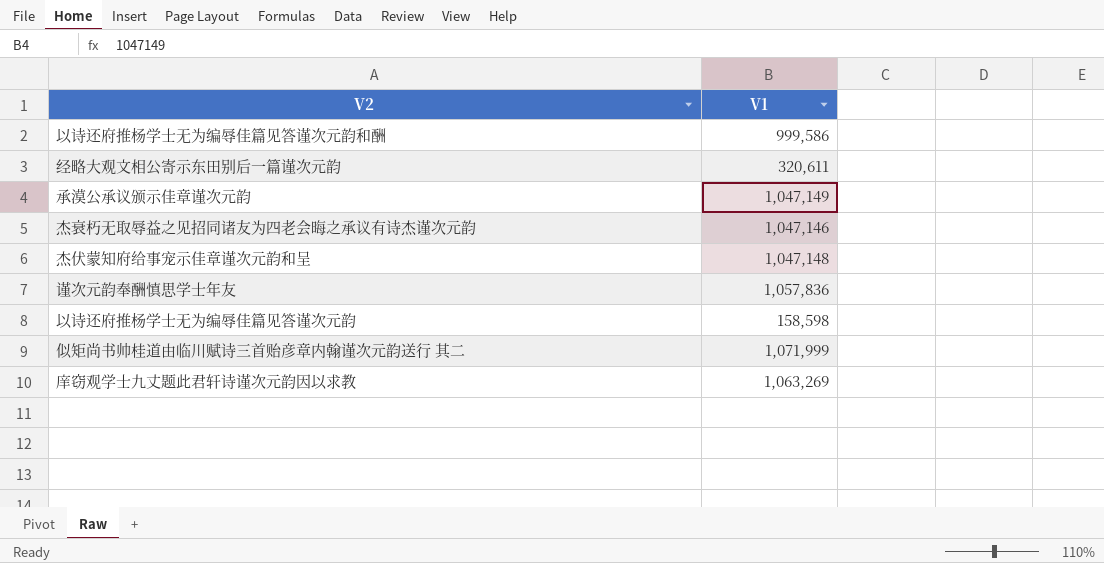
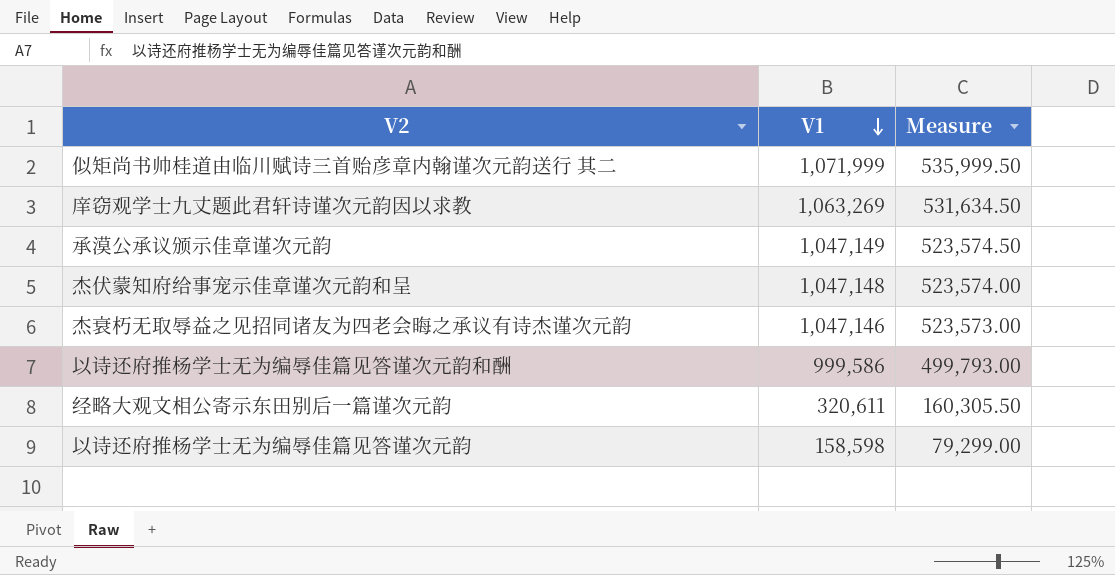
row order: none -> V1 descending
column Measure | formula: none -> [V1] * 0.5
row 谨次元韵奉酬慎思学士年友: 1,057,836 -> none

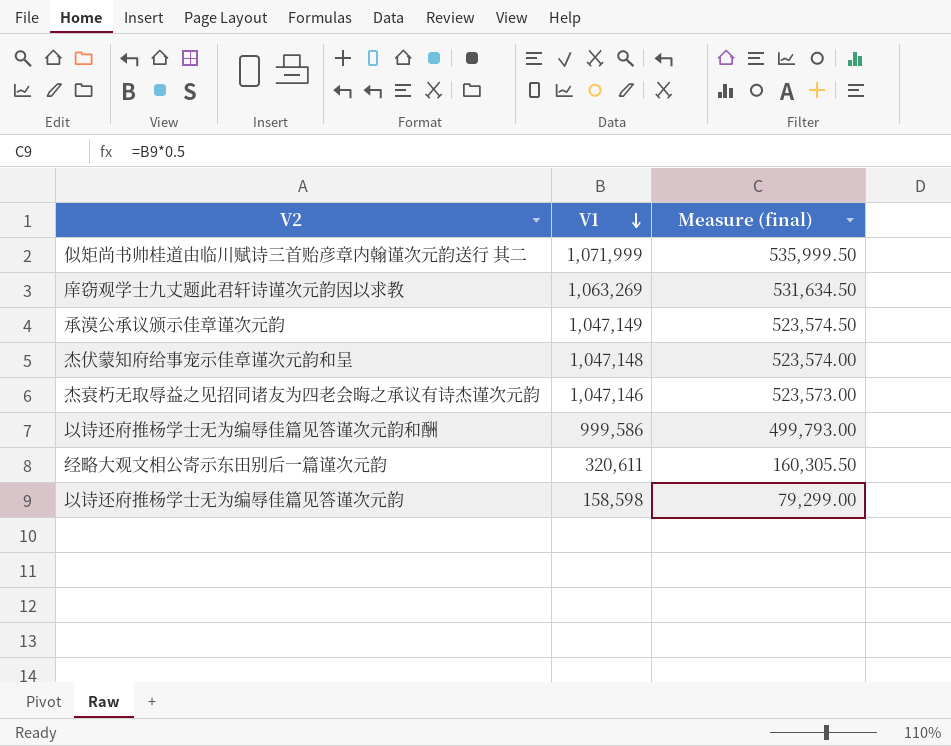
column name: Measure -> Measure (final)

